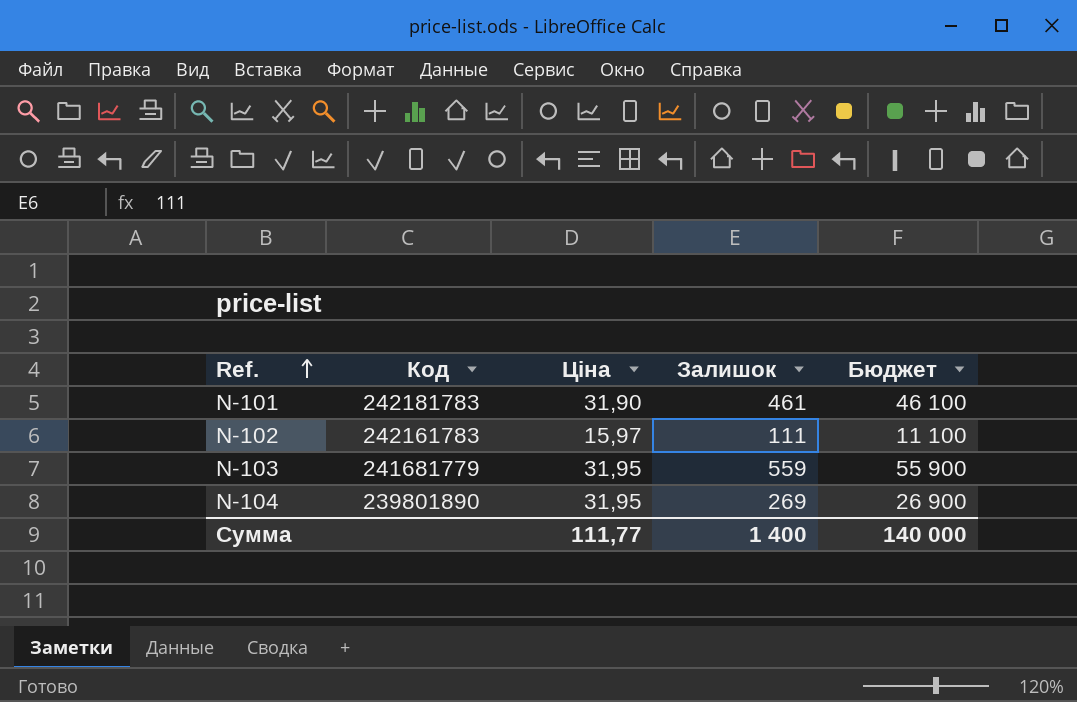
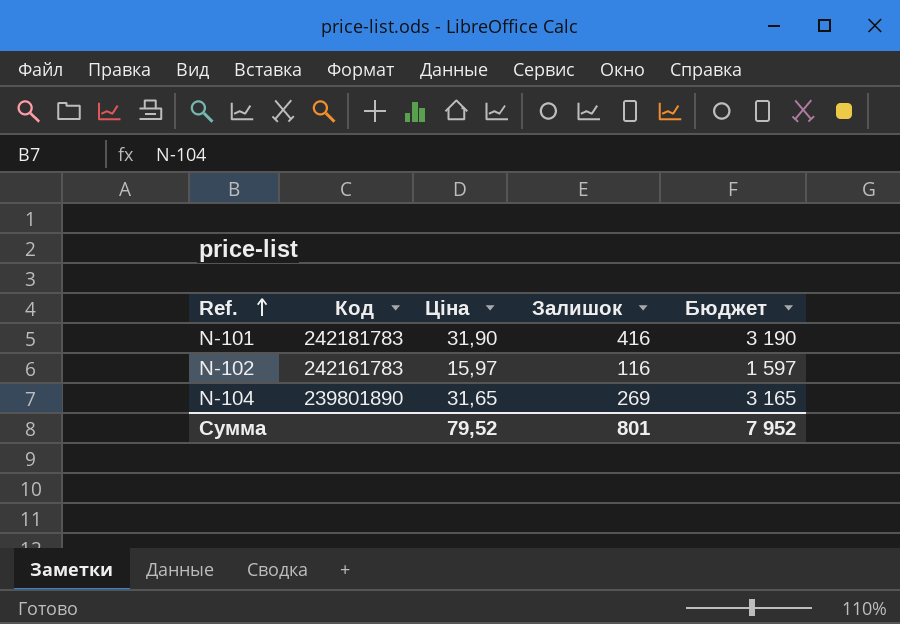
column Бюджет | formula: [Залишок] * 100 -> [Ціна] * 100
row N-103: 241681779 | 31,95 | 559 | 55 900 -> none
N-101 | Залишок: 461 -> 416
N-102 | Залишок: 111 -> 116
N-104 | Ціна: 31,95 -> 31,65
Сумма | Ціна: 111,77 -> 79,52
Сумма | Залишок: 1 400 -> 801
Сумма | Бюджет: 140 000 -> 7 952

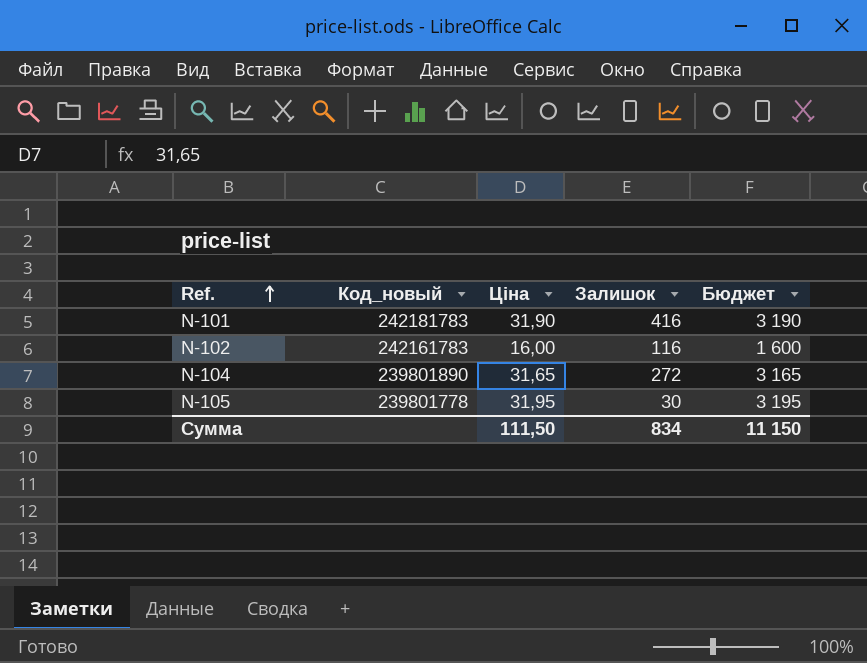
column name: Код -> Код_новый
N-102 | Ціна: 15,97 -> 16,00
N-102 | Бюджет: 1 597 -> 1 600
N-104 | Залишок: 269 -> 272
row N-105: none -> 239801778 | 31,95 | 30 | 3 195
Сумма | Ціна: 79,52 -> 111,50
Сумма | Залишок: 801 -> 834
Сумма | Бюджет: 7 952 -> 11 150

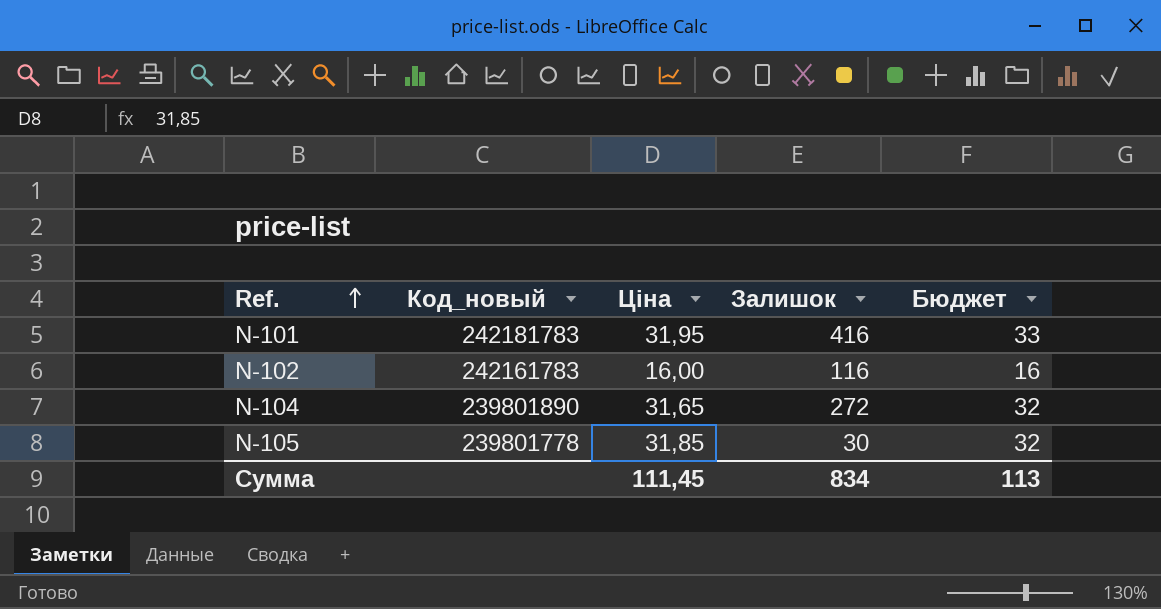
column Бюджет | formula: [Ціна] * 100 -> [Ціна] * 1,02
N-101 | Ціна: 31,90 -> 31,95
N-105 | Ціна: 31,95 -> 31,85
Сумма | Ціна: 111,50 -> 111,45
Сумма | Бюджет: 11 150 -> 113

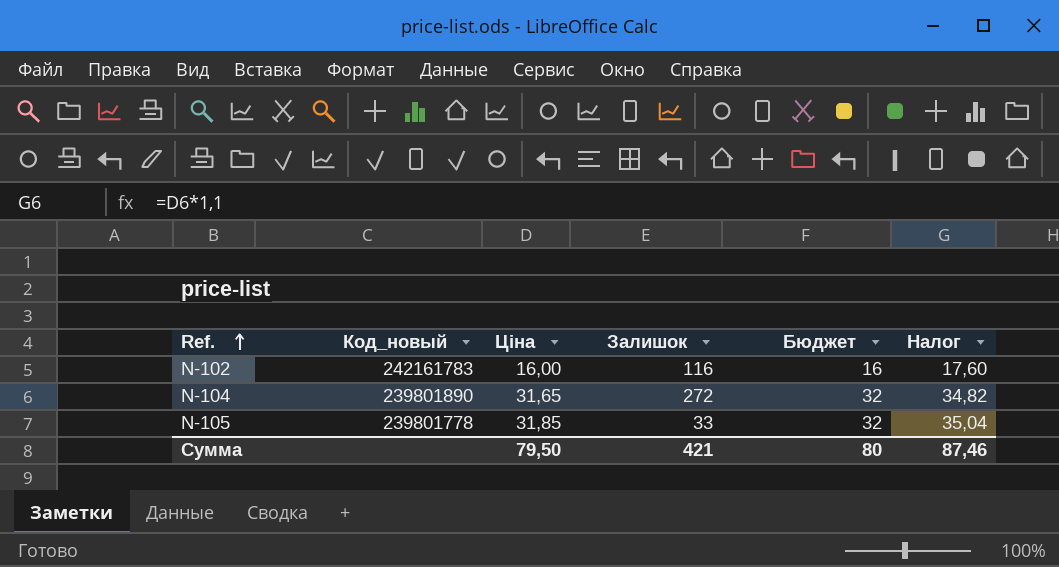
column Налог | formula: none -> [Ціна] * 1,1
row N-101: 242181783 | 31,95 | 416 | 33 -> none
N-105 | Залишок: 30 -> 33
Сумма | Ціна: 111,45 -> 79,50
Сумма | Залишок: 834 -> 421
Сумма | Бюджет: 113 -> 80

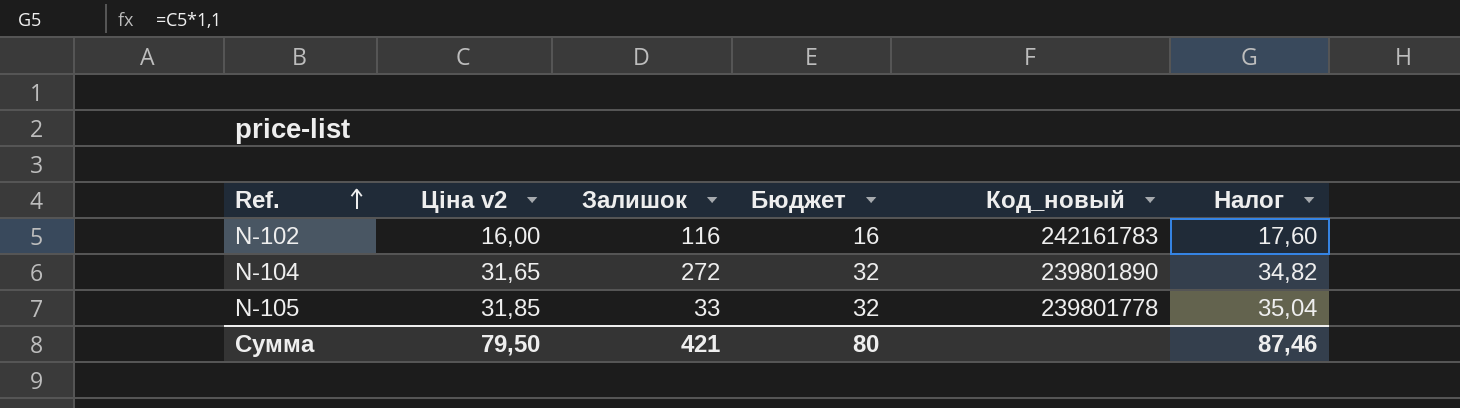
column name: Ціна -> Ціна v2
column Код_новый | position: 2 -> 5

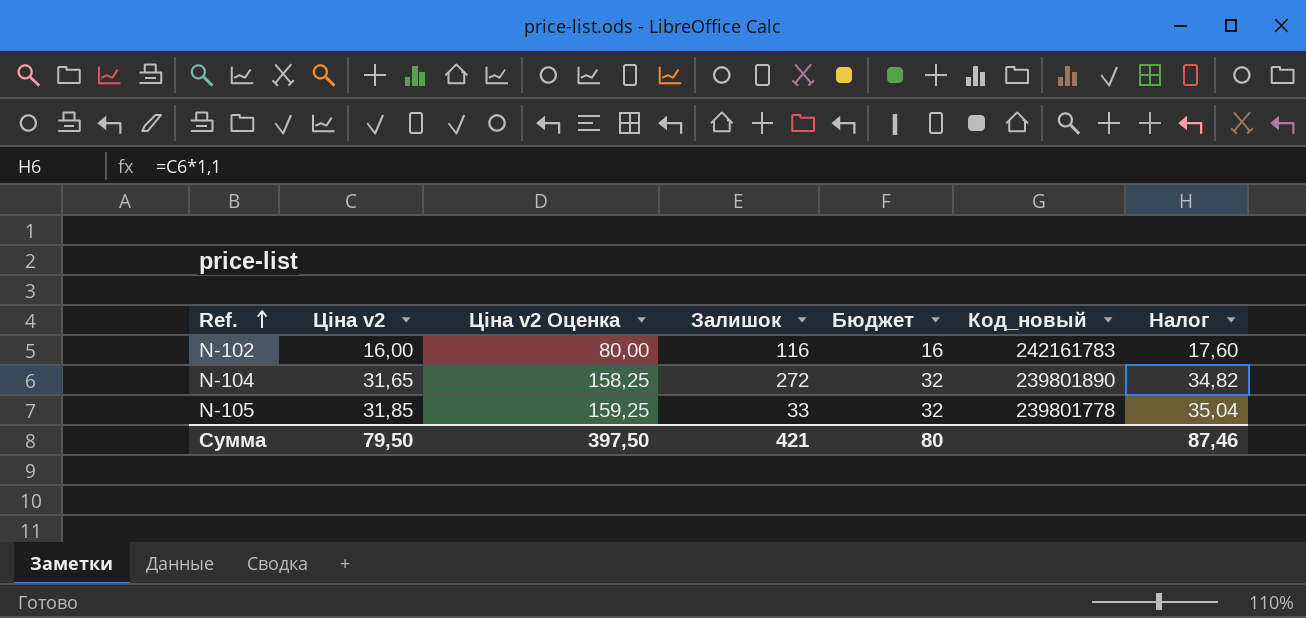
column Ціна v2 Оценка | formula: none -> [Ціна v2] * 5

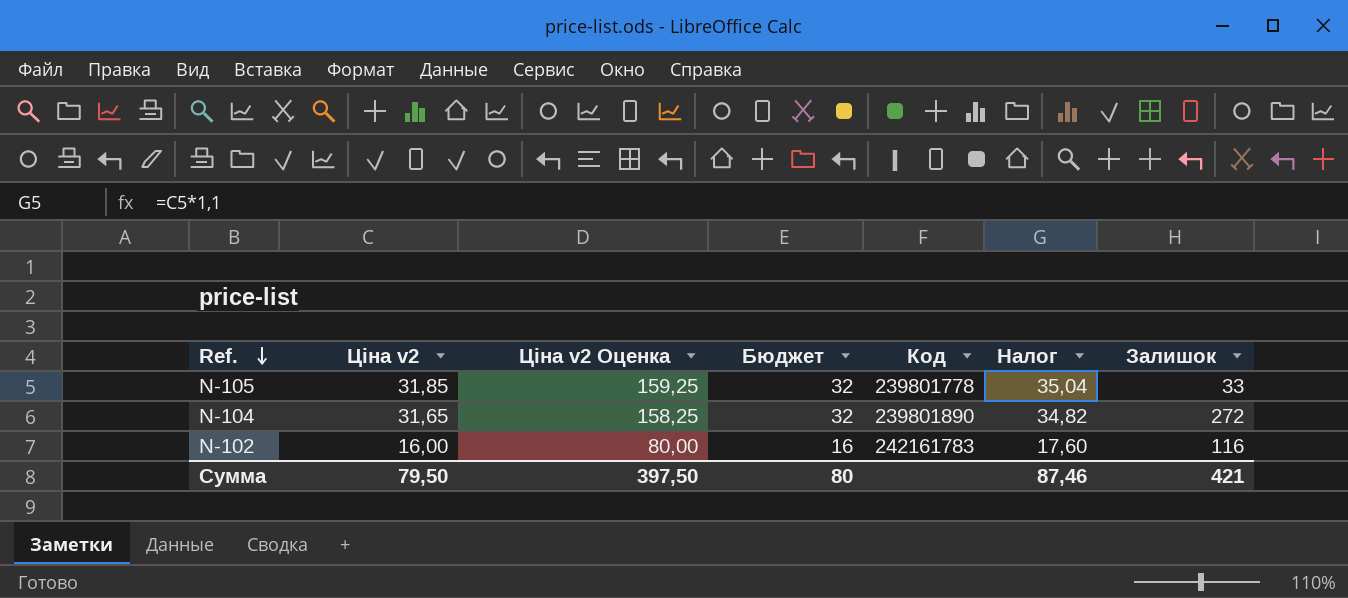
row order: Ref. ascending -> Ref. descending
column name: Код_новый -> Код
column Залишок | position: 4 -> 7

